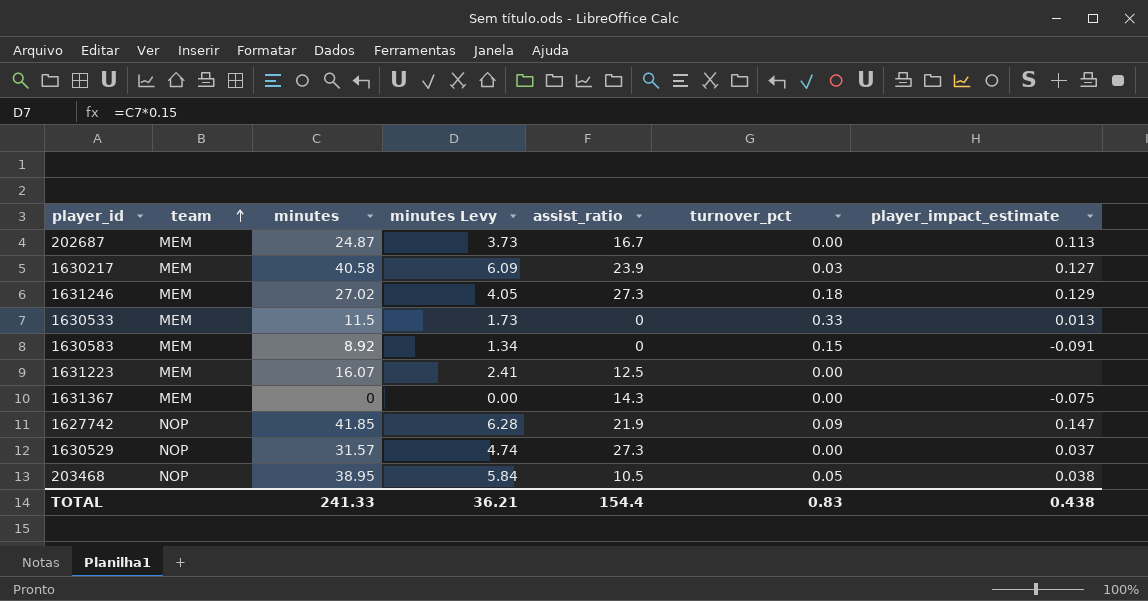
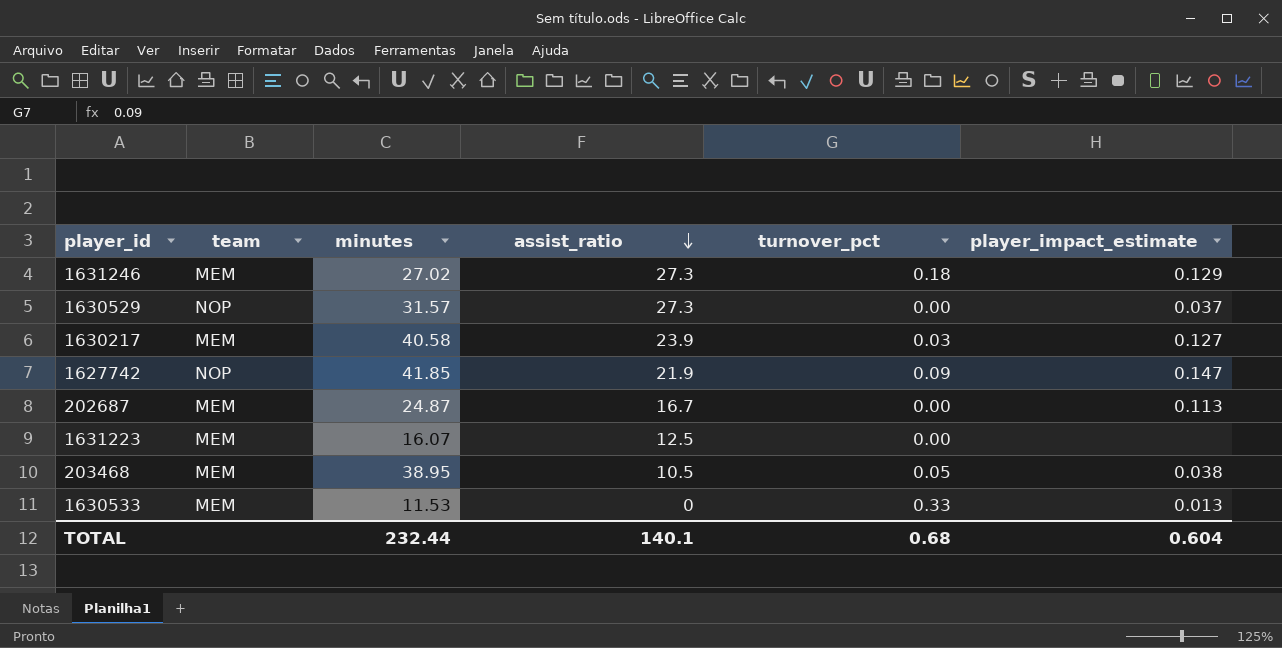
row order: team ascending -> assist_ratio descending
column minutes Levy | formula: [minutes] * 0.15 -> none
row 1630583: MEM | 8.92 | 1.34 | 0 | 0.15 | -0.091 -> none
row 1631367: MEM | 0 | 0.00 | 14.3 | 0.00 | -0.075 -> none
203468 | team: NOP -> MEM
1630533 | minutes: 11.5 -> 11.53
TOTAL | minutes: 241.33 -> 232.44
TOTAL | assist_ratio: 154.4 -> 140.1
TOTAL | turnover_pct: 0.83 -> 0.68
TOTAL | player_impact_estimate: 0.438 -> 0.604

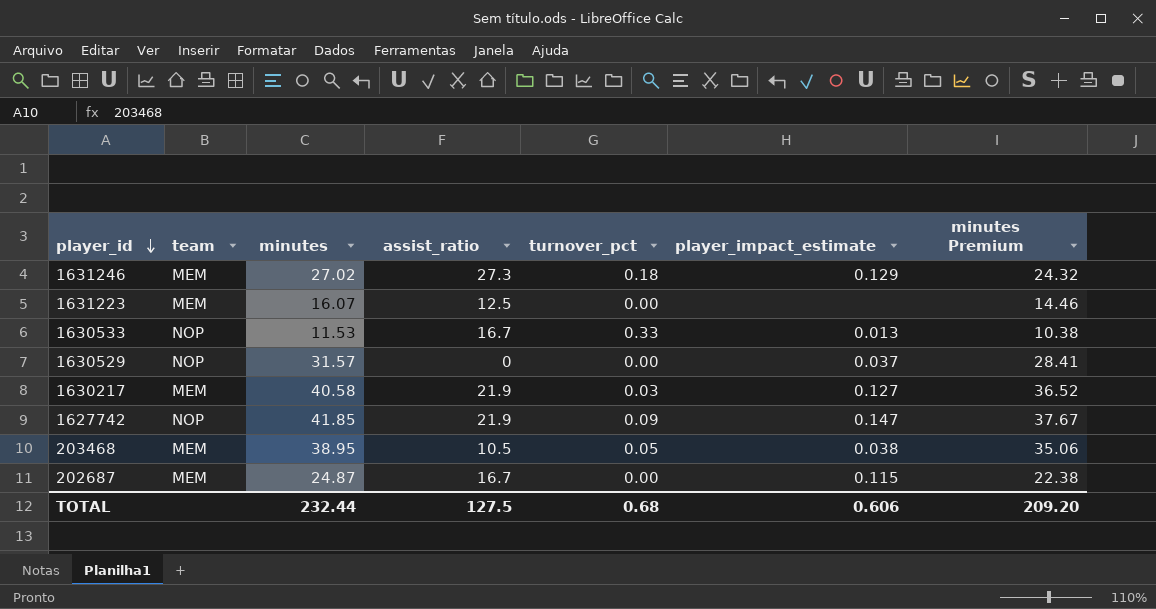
row order: assist_ratio descending -> player_id descending
column minutes Premium | formula: none -> [minutes] * 0.9
1630533 | team: MEM -> NOP
1630533 | assist_ratio: 0 -> 16.7
1630529 | assist_ratio: 27.3 -> 0
1630217 | assist_ratio: 23.9 -> 21.9
202687 | player_impact_estimate: 0.113 -> 0.115
TOTAL | assist_ratio: 140.1 -> 127.5
TOTAL | player_impact_estimate: 0.604 -> 0.606

